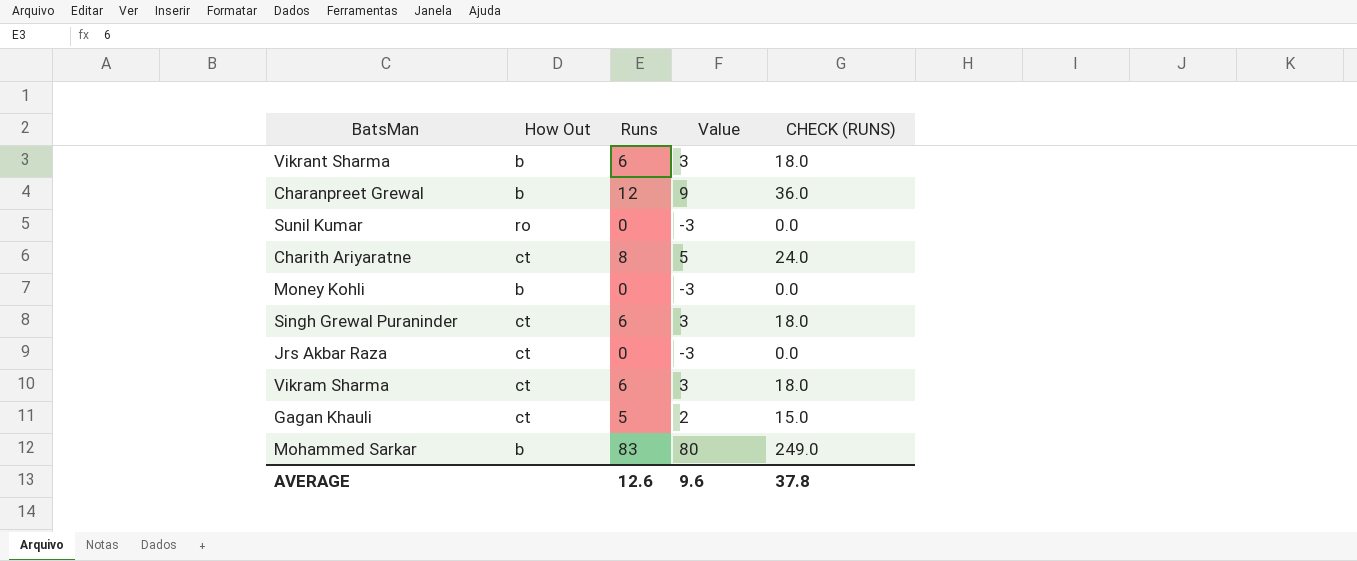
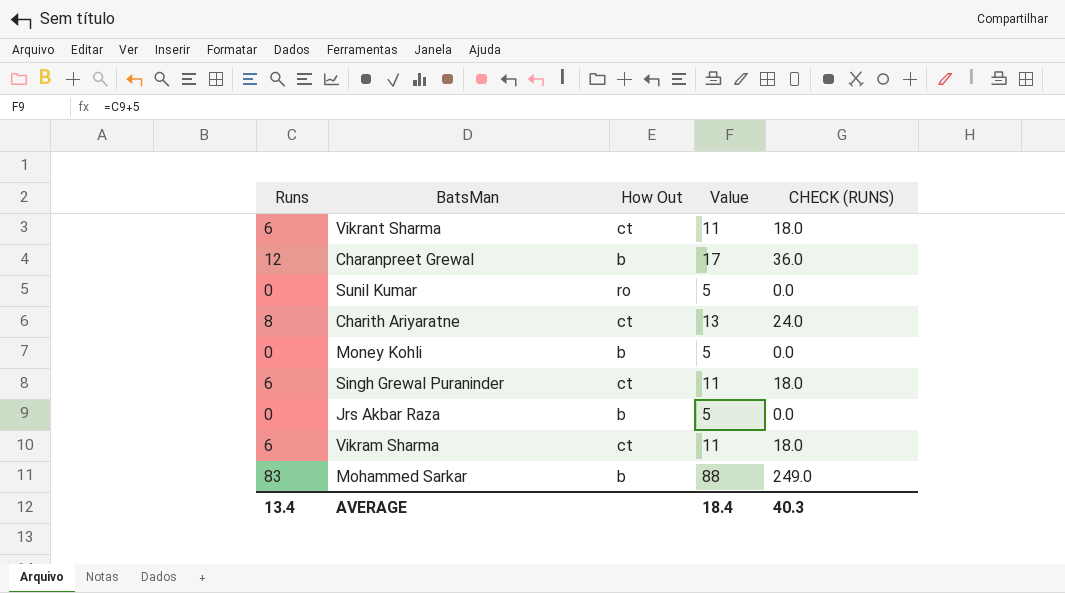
column Runs | position: 3 -> 1
column Value | formula: [Runs] - 3 -> [Runs] + 5
row Gagan Khauli: ct | 5 | 2 | 15.0 -> none
Vikrant Sharma | How Out: b -> ct
Jrs Akbar Raza | How Out: ct -> b
AVERAGE | Runs: 12.6 -> 13.4
AVERAGE | Value: 9.6 -> 18.4
AVERAGE | CHECK (RUNS): 37.8 -> 40.3

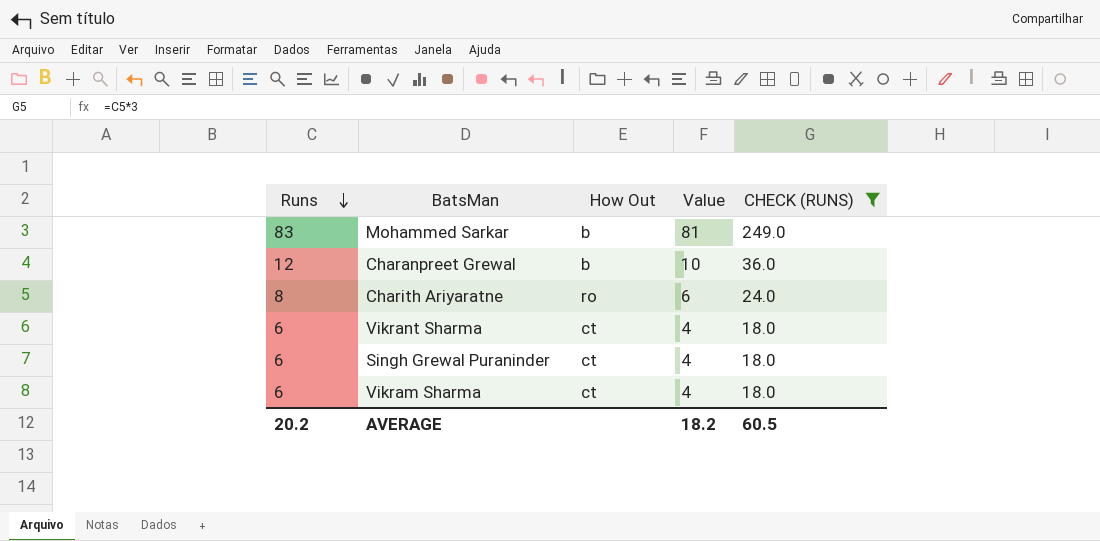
filter: none -> CHECK (RUNS) != 0.0
row order: none -> Runs descending
column Value | formula: [Runs] + 5 -> [Runs] - 2
Charith Ariyaratne | How Out: ct -> ro
AVERAGE | Runs: 13.4 -> 20.2
AVERAGE | Value: 18.4 -> 18.2
AVERAGE | CHECK (RUNS): 40.3 -> 60.5

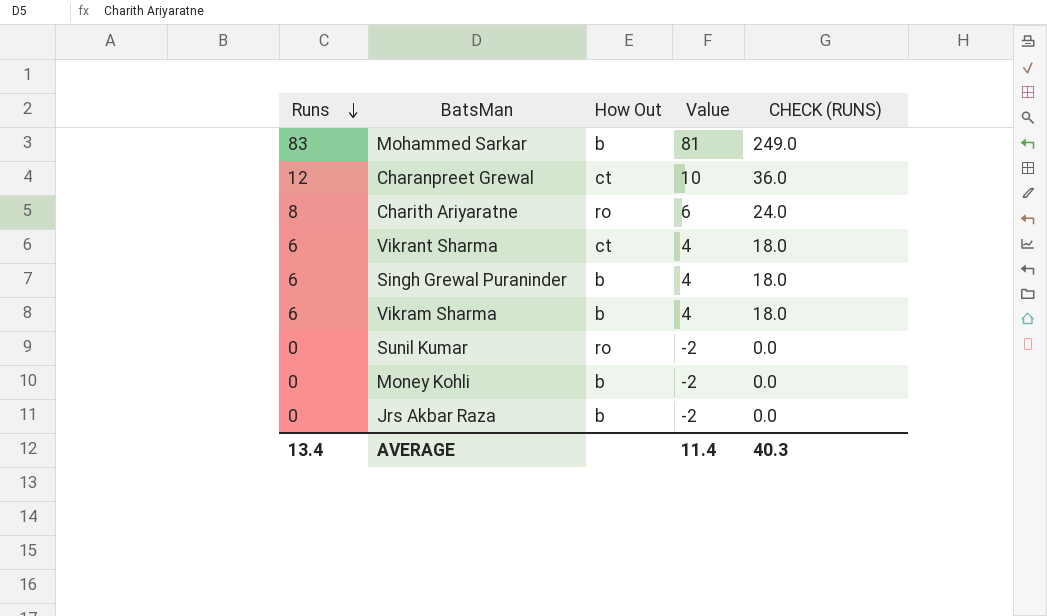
filter: CHECK (RUNS) != 0.0 -> none
Charanpreet Grewal | How Out: b -> ct
Singh Grewal Puraninder | How Out: ct -> b
Vikram Sharma | How Out: ct -> b
AVERAGE | Runs: 20.2 -> 13.4
AVERAGE | Value: 18.2 -> 11.4
AVERAGE | CHECK (RUNS): 60.5 -> 40.3

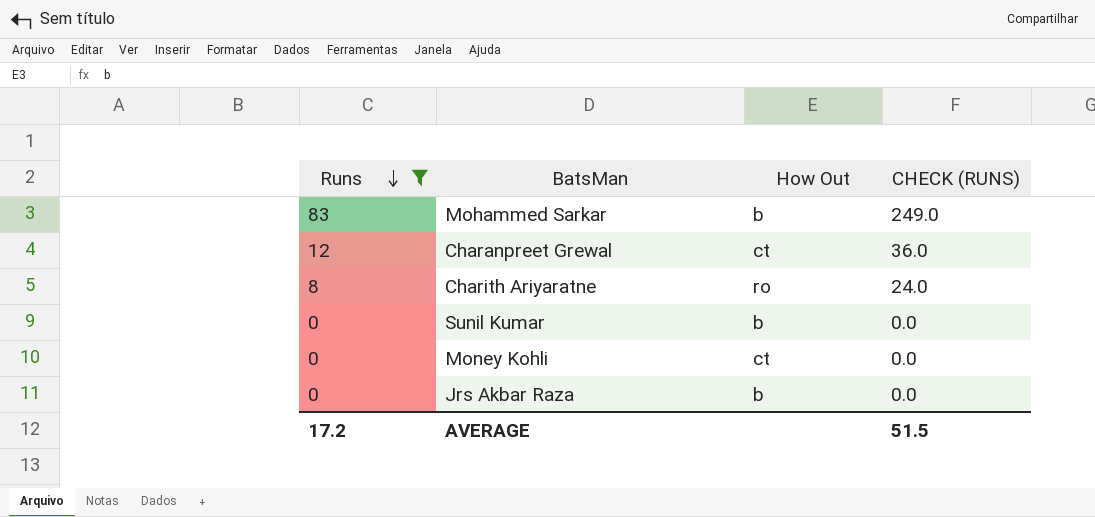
filter: none -> Runs != 6
column Value | formula: [Runs] - 2 -> none
Sunil Kumar | How Out: ro -> b
Money Kohli | How Out: b -> ct
AVERAGE | Runs: 13.4 -> 17.2
AVERAGE | CHECK (RUNS): 40.3 -> 51.5

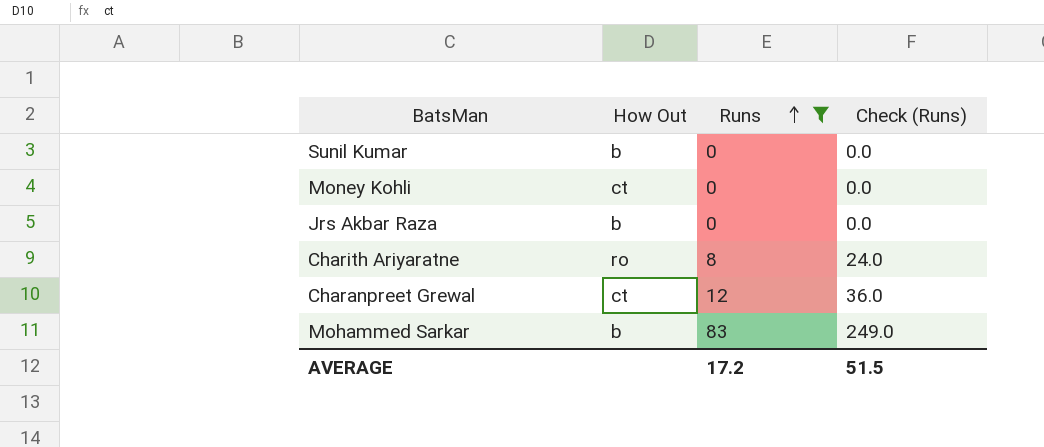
row order: Runs descending -> Runs ascending
column Runs | position: 1 -> 3
column name: CHECK (RUNS) -> Check (Runs)

